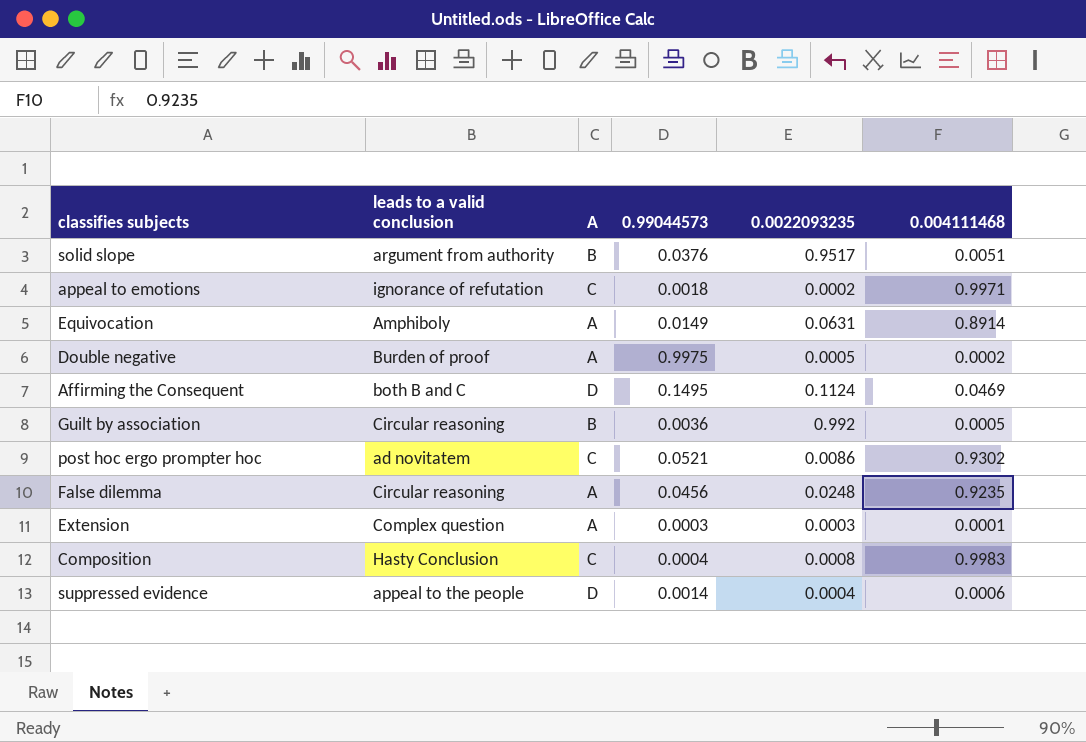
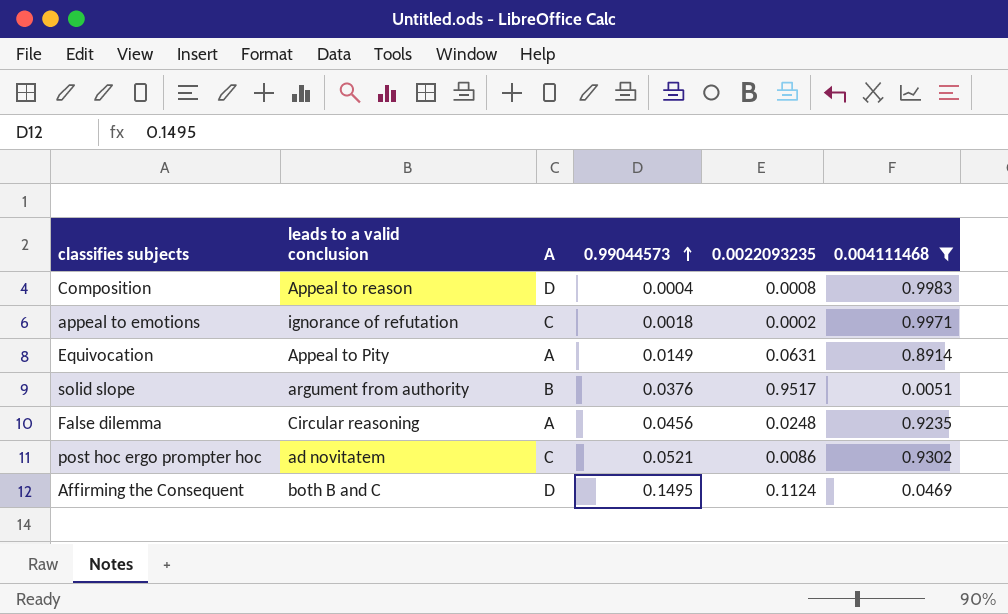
filter: none -> 0.004111468 >= 0.0051
row order: none -> 0.99044573 ascending
Composition | leads to a valid conclusion: Hasty Conclusion -> Appeal to reason
Composition | A: C -> D
Equivocation | leads to a valid conclusion: Amphiboly -> Appeal to Pity

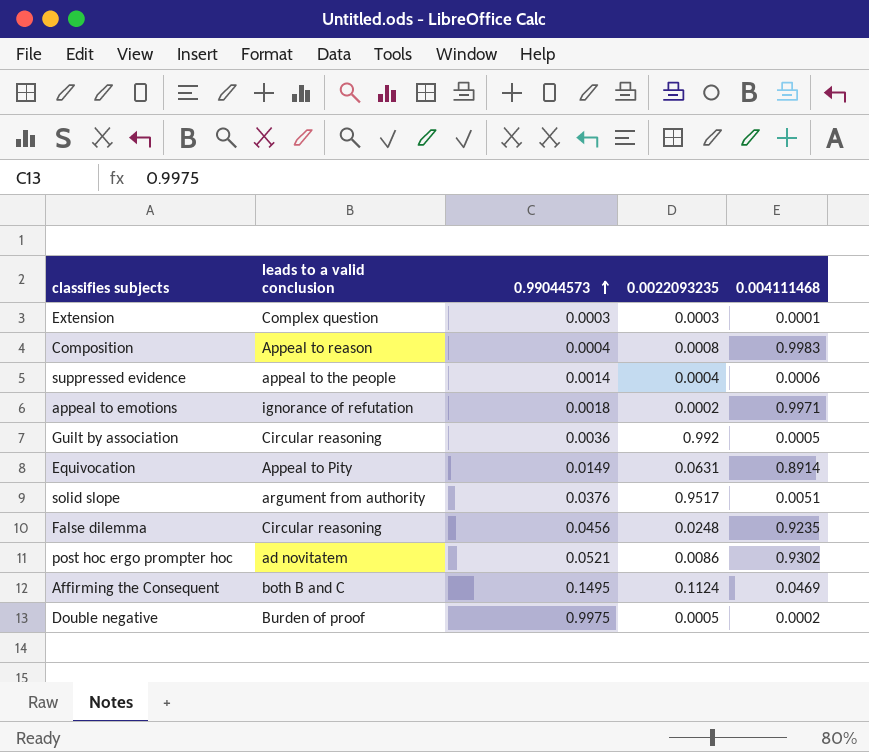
filter: 0.004111468 >= 0.0051 -> none
column A | position: 3 -> none

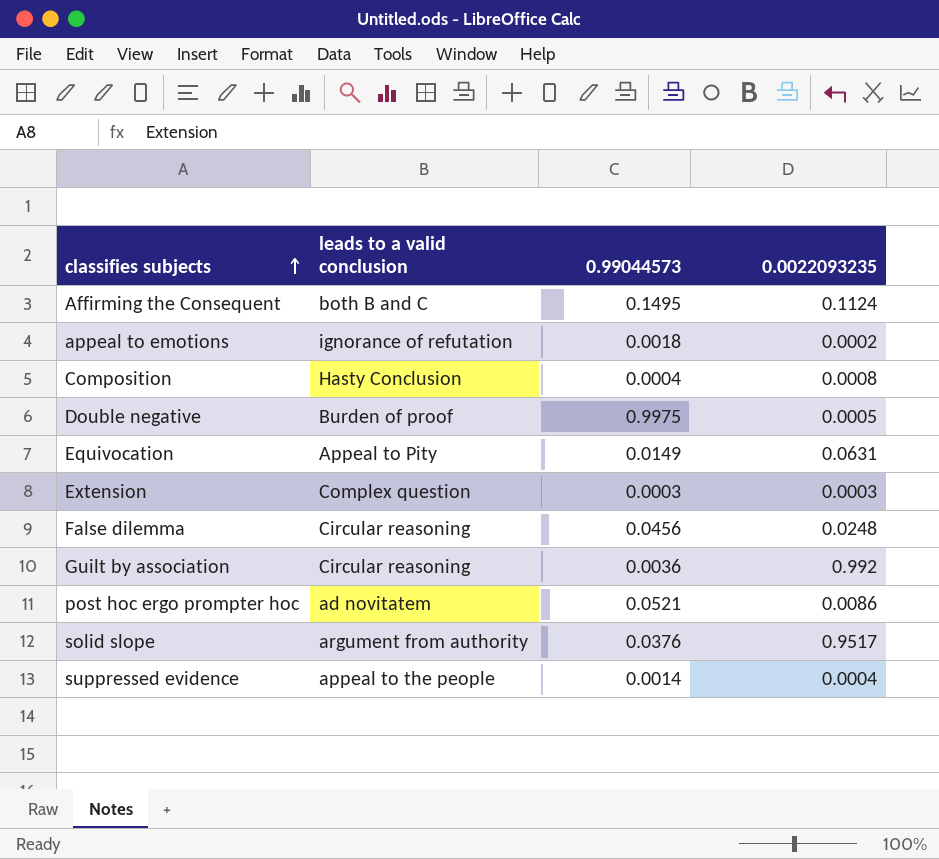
row order: 0.99044573 ascending -> classifies subjects ascending
column 0.004111468 | position: 5 -> none
Composition | leads to a valid conclusion: Appeal to reason -> Hasty Conclusion

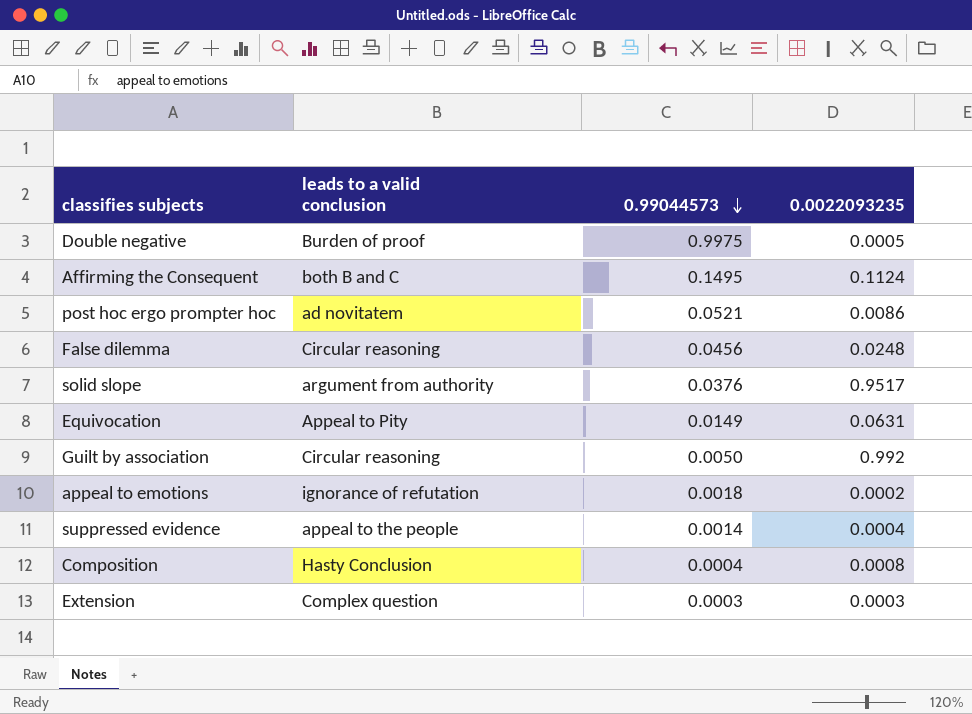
row order: classifies subjects ascending -> 0.99044573 descending
Guilt by association | 0.99044573: 0.0036 -> 0.0050

